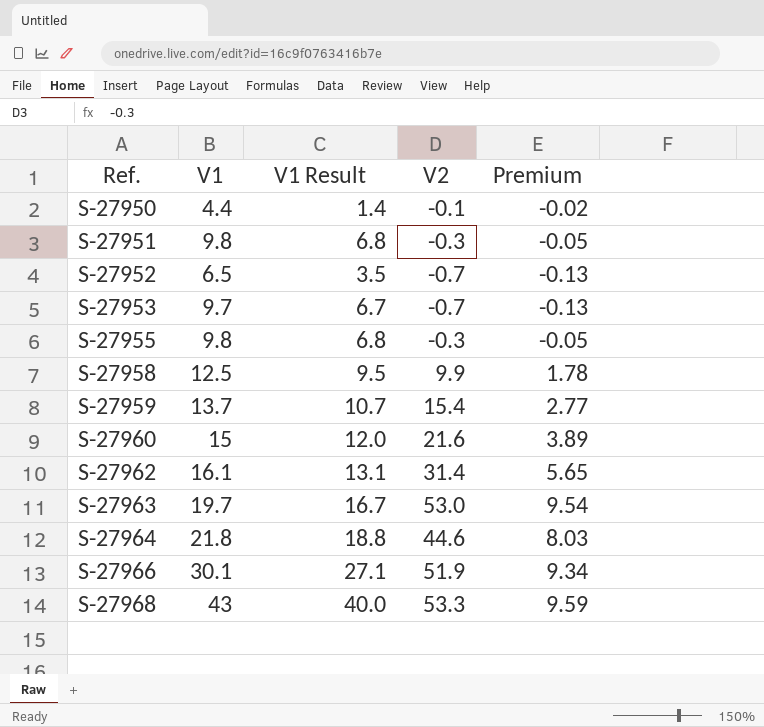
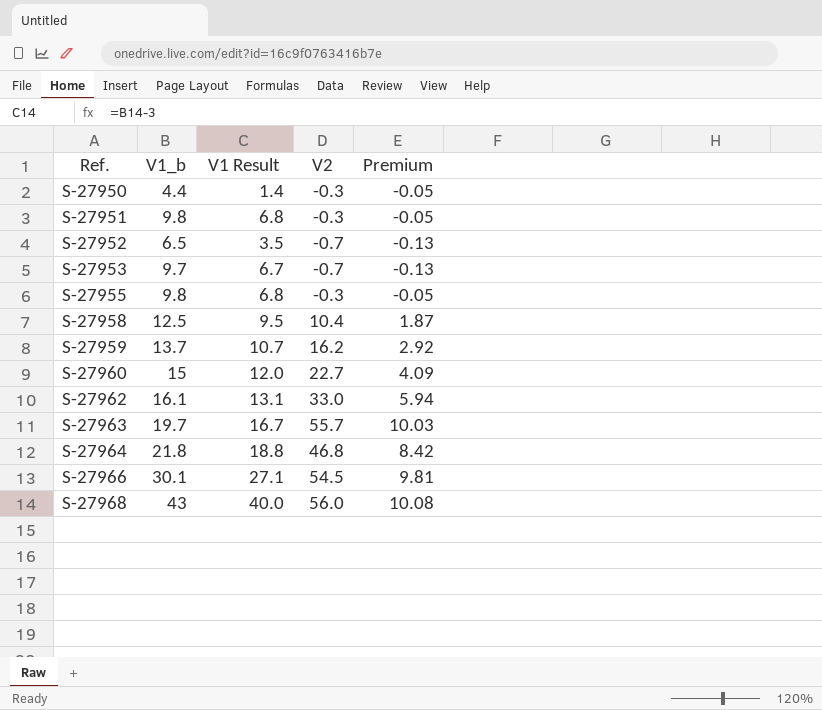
column name: V1 -> V1_b
S-27950 | V2: -0.1 -> -0.3
S-27950 | Premium: -0.02 -> -0.05
S-27958 | V2: 9.9 -> 10.4
S-27958 | Premium: 1.78 -> 1.87
S-27959 | V2: 15.4 -> 16.2
S-27959 | Premium: 2.77 -> 2.92
S-27960 | V2: 21.6 -> 22.7
S-27960 | Premium: 3.89 -> 4.09
S-27962 | V2: 31.4 -> 33.0
S-27962 | Premium: 5.65 -> 5.94
S-27963 | V2: 53.0 -> 55.7
S-27963 | Premium: 9.54 -> 10.03
S-27964 | V2: 44.6 -> 46.8
S-27964 | Premium: 8.03 -> 8.42
S-27966 | V2: 51.9 -> 54.5
S-27966 | Premium: 9.34 -> 9.81
S-27968 | V2: 53.3 -> 56.0
S-27968 | Premium: 9.59 -> 10.08

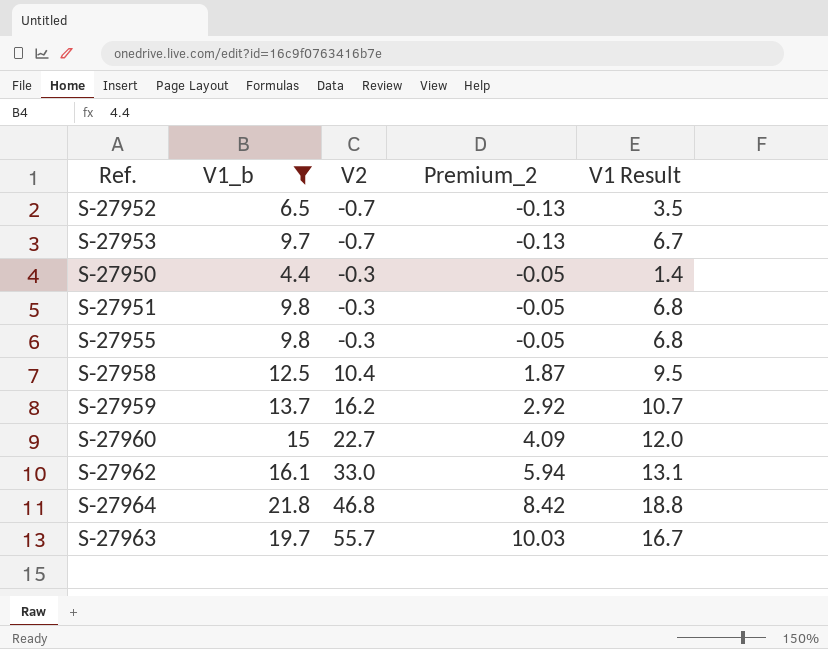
filter: none -> V1_b <= 21.8
row order: Ref. ascending -> V2 ascending
column name: Premium -> Premium_2
column V1 Result | position: 3 -> 5

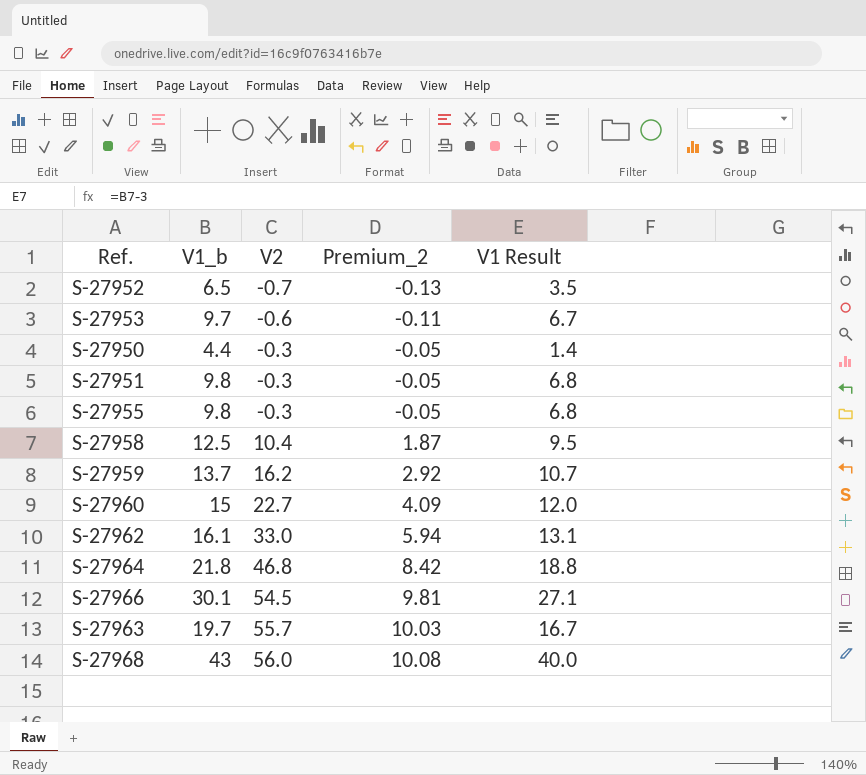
filter: V1_b <= 21.8 -> none
S-27953 | V2: -0.7 -> -0.6
S-27953 | Premium_2: -0.13 -> -0.11

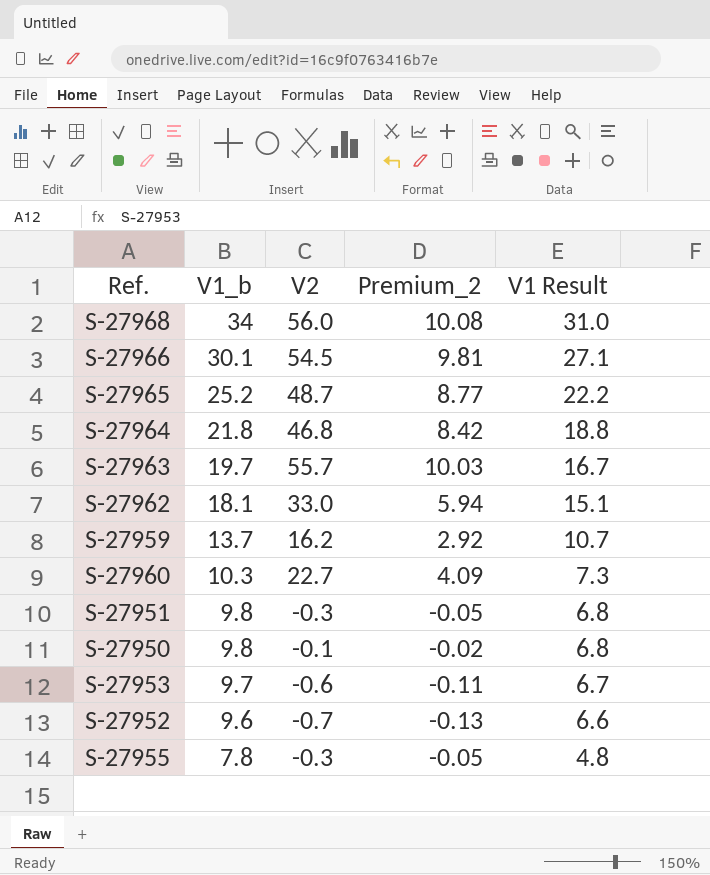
row order: V2 ascending -> V1_b descending
row S-27958: 12.5 | 10.4 | 1.87 | 9.5 -> none
S-27968 | V1_b: 43 -> 34
S-27968 | V1 Result: 40.0 -> 31.0
row S-27965: none -> 25.2 | 48.7 | 8.77 | 22.2
S-27962 | V1_b: 16.1 -> 18.1
S-27962 | V1 Result: 13.1 -> 15.1
S-27960 | V1_b: 15 -> 10.3
S-27960 | V1 Result: 12.0 -> 7.3
S-27950 | V1_b: 4.4 -> 9.8
S-27950 | V2: -0.3 -> -0.1
S-27950 | Premium_2: -0.05 -> -0.02
S-27950 | V1 Result: 1.4 -> 6.8
S-27952 | V1_b: 6.5 -> 9.6
S-27952 | V1 Result: 3.5 -> 6.6
S-27955 | V1_b: 9.8 -> 7.8
S-27955 | V1 Result: 6.8 -> 4.8

